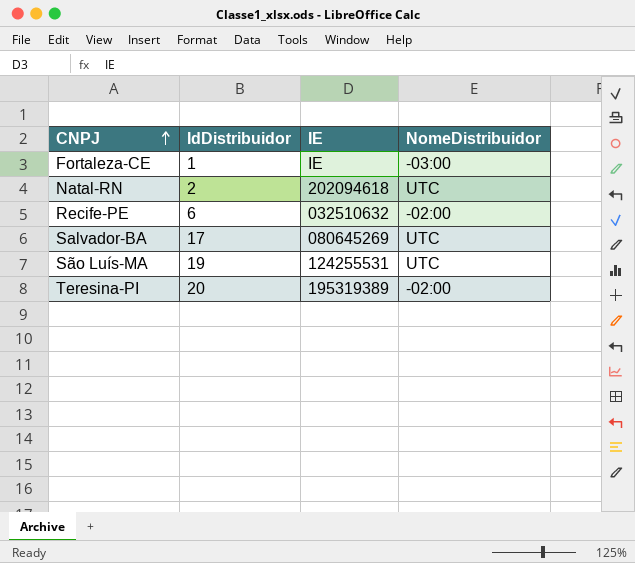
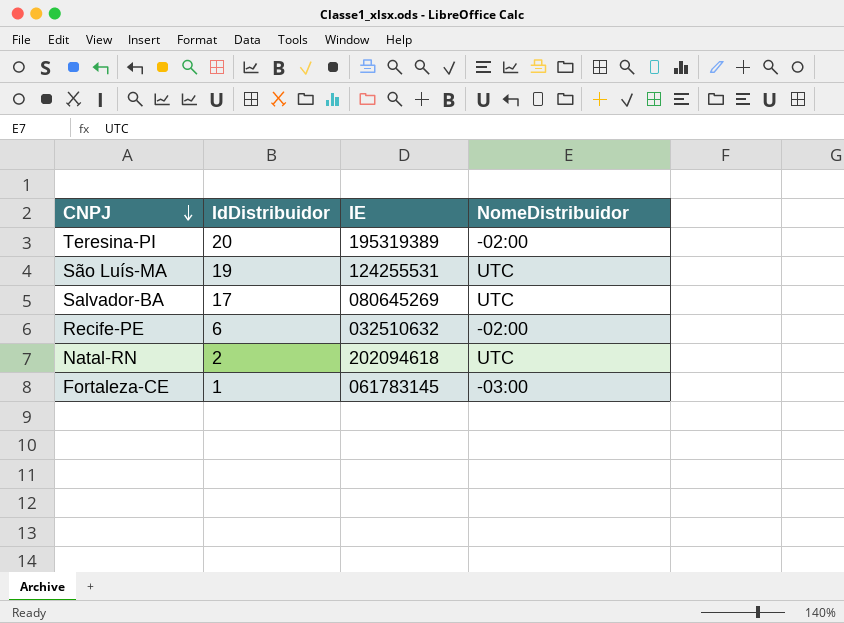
row order: CNPJ ascending -> CNPJ descending
Fortaleza-CE | IE: IE -> 061783145

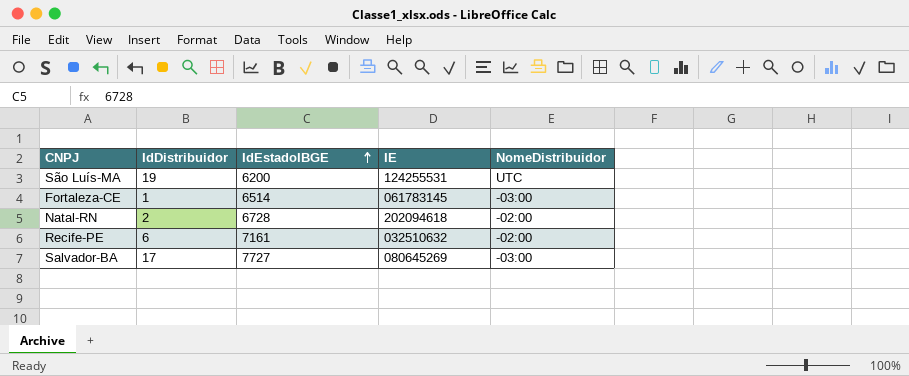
row order: CNPJ descending -> IdEstadoIBGE ascending
column IdEstadoIBGE | position: none -> 3
row Teresina-PI: 20 | 195319389 | -02:00 -> none
Natal-RN | NomeDistribuidor: UTC -> -02:00
Salvador-BA | NomeDistribuidor: UTC -> -03:00

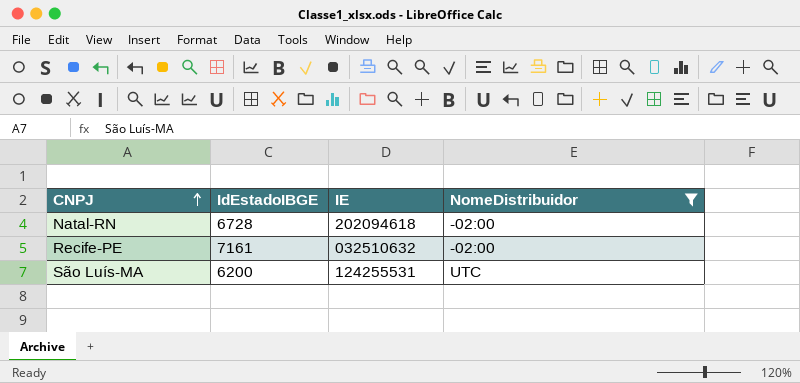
filter: none -> NomeDistribuidor != -03:00
row order: IdEstadoIBGE ascending -> CNPJ ascending
column IdDistribuidor | position: 2 -> none

